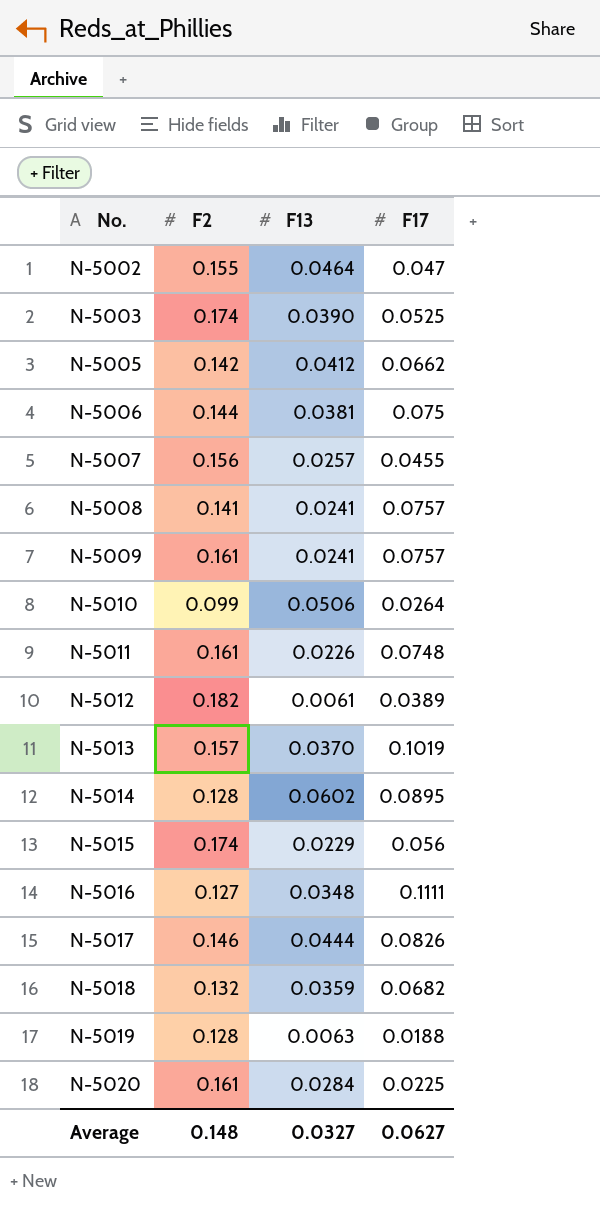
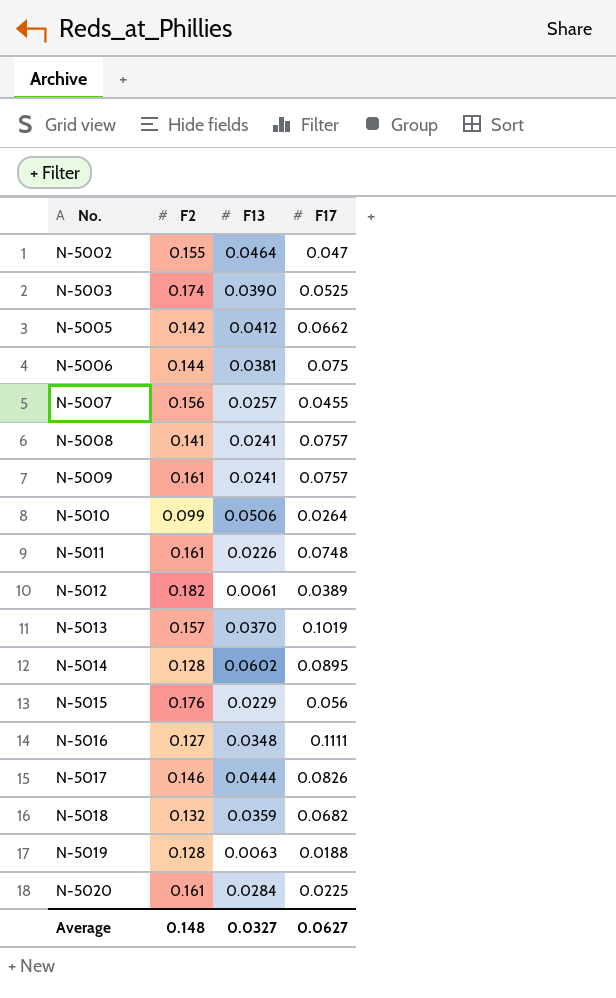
N-5015 | F2: 0.174 -> 0.176

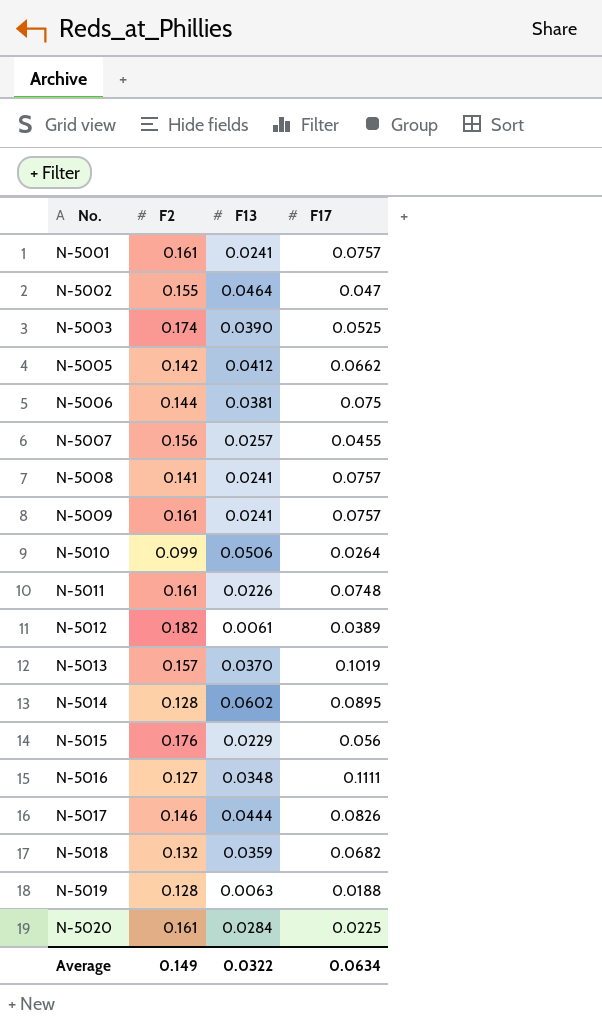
row N-5001: none -> 0.161 | 0.0241 | 0.0757
Average | F2: 0.148 -> 0.149
Average | F13: 0.0327 -> 0.0322
Average | F17: 0.0627 -> 0.0634

